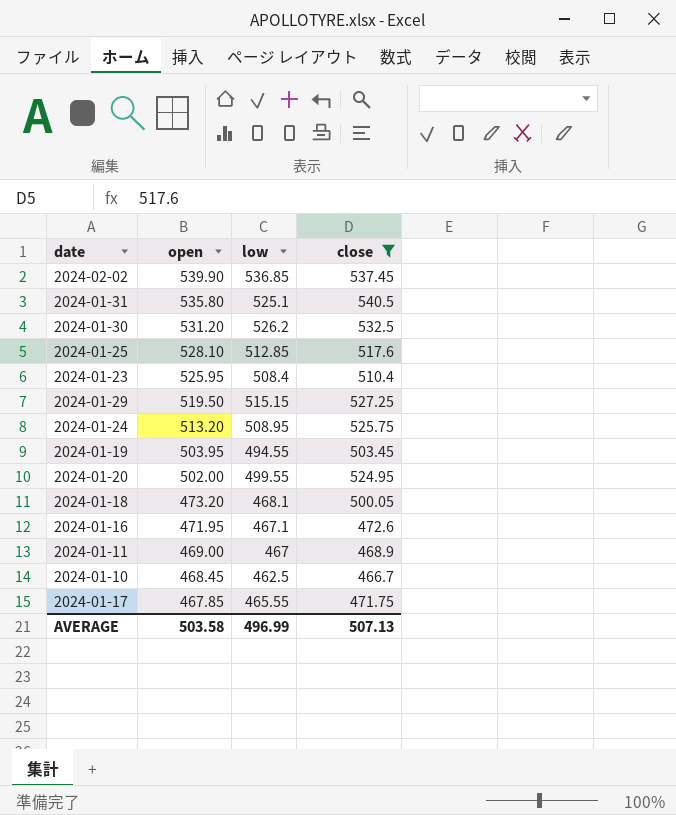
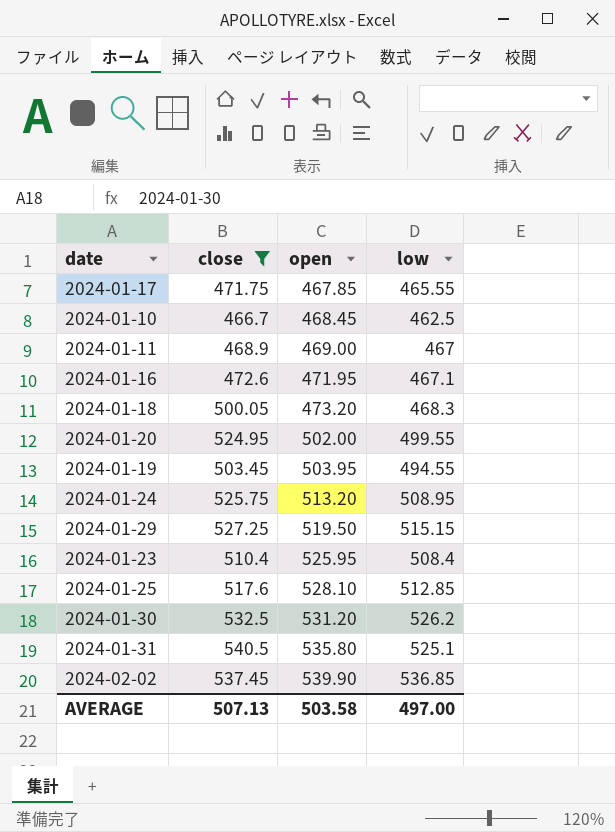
row order: open descending -> open ascending
column close | position: 4 -> 2
2024-01-18 | low: 468.1 -> 468.3
AVERAGE | low: 496.99 -> 497.00

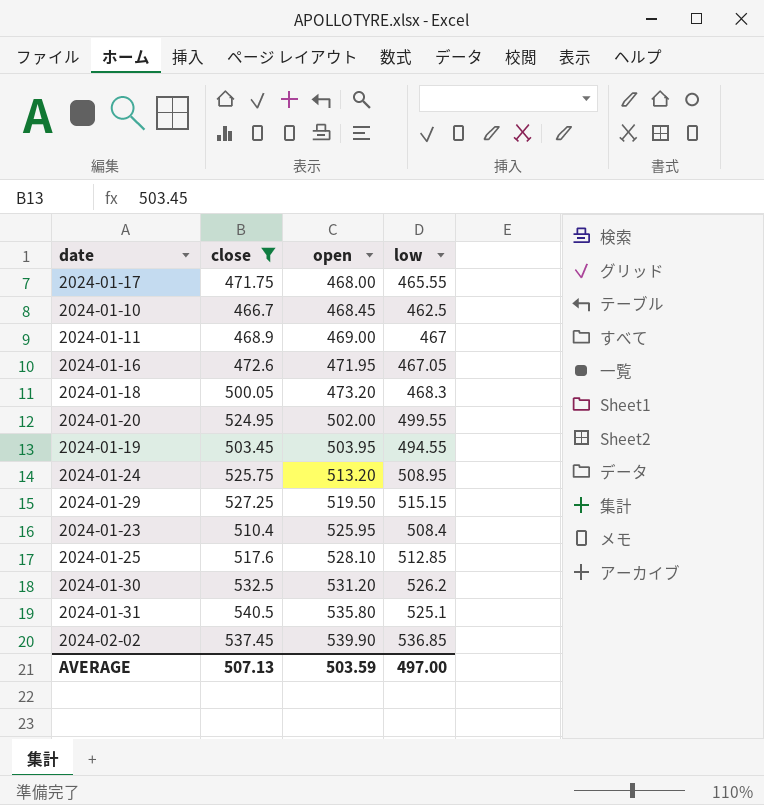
2024-01-17 | open: 467.85 -> 468.00
2024-01-16 | low: 467.1 -> 467.05
AVERAGE | open: 503.58 -> 503.59

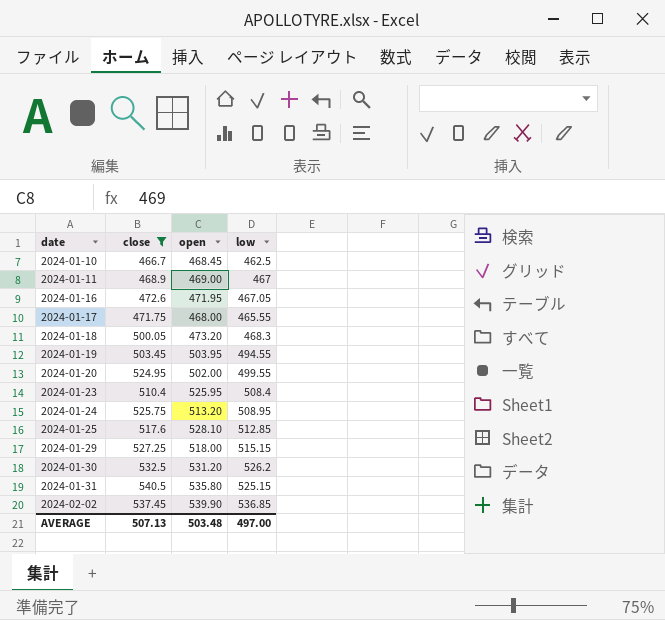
row order: open ascending -> date ascending
2024-01-29 | open: 519.50 -> 518.00
2024-01-31 | low: 525.1 -> 525.15
AVERAGE | open: 503.59 -> 503.48

